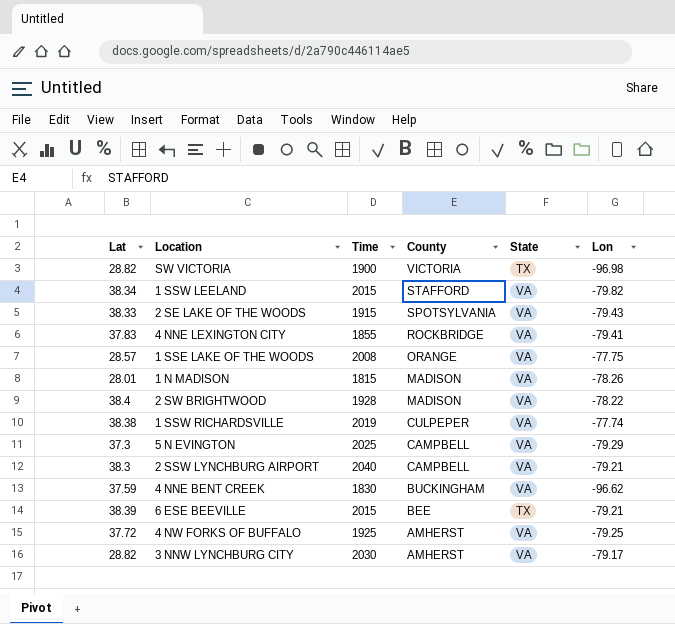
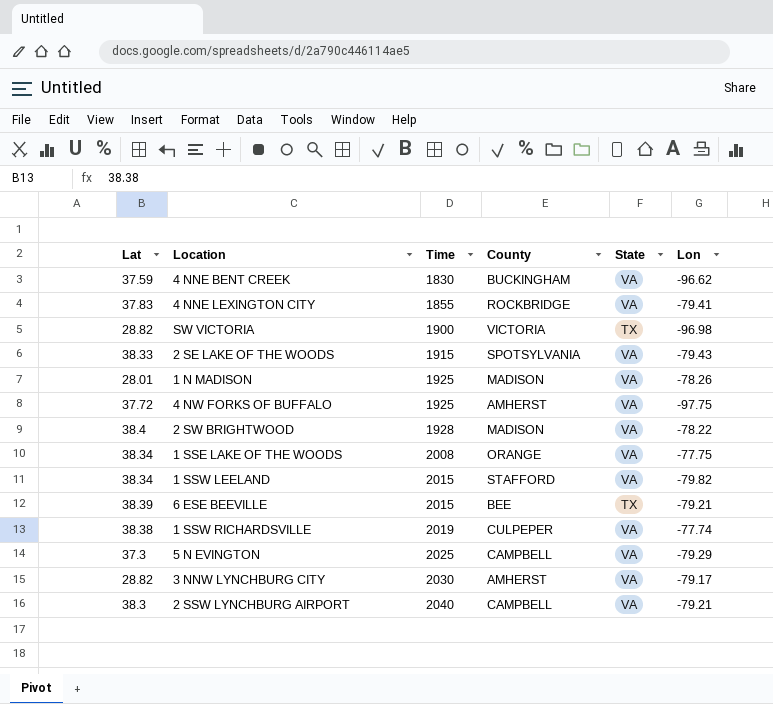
row order: County descending -> Time ascending
1 N MADISON | Time: 1815 -> 1925
4 NW FORKS OF BUFFALO | Lon: -79.25 -> -97.75
1 SSE LAKE OF THE WOODS | Lat: 28.57 -> 38.34

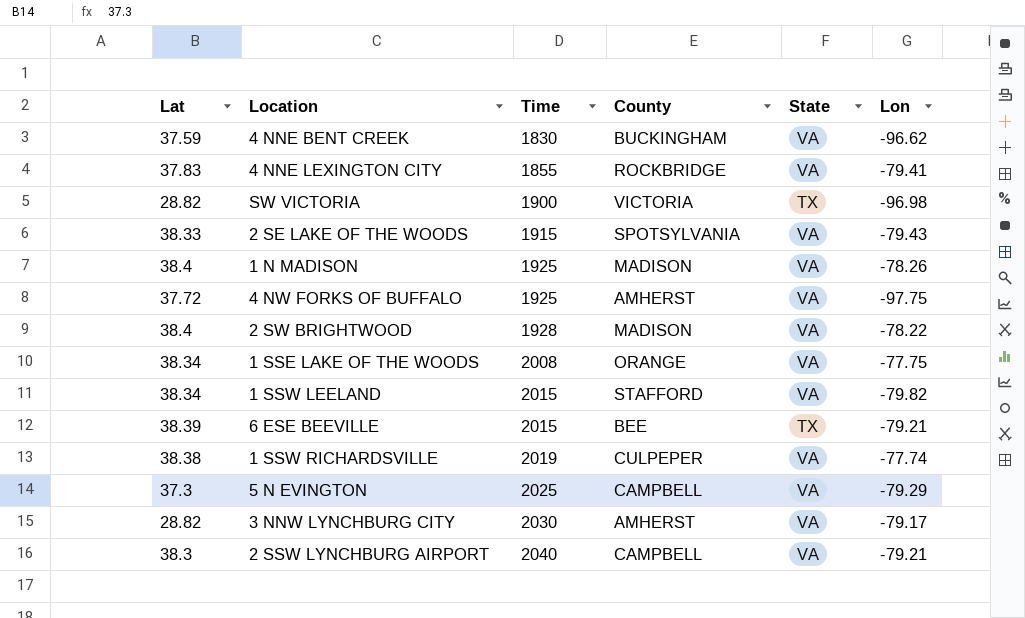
1 N MADISON | Lat: 28.01 -> 38.4

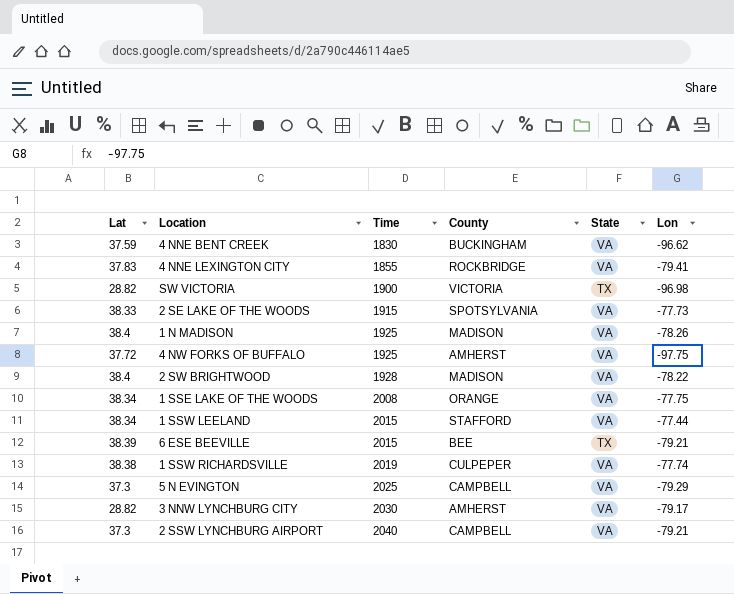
2 SE LAKE OF THE WOODS | Lon: -79.43 -> -77.73
1 SSW LEELAND | Lon: -79.82 -> -77.44
2 SSW LYNCHBURG AIRPORT | Lat: 38.3 -> 37.3

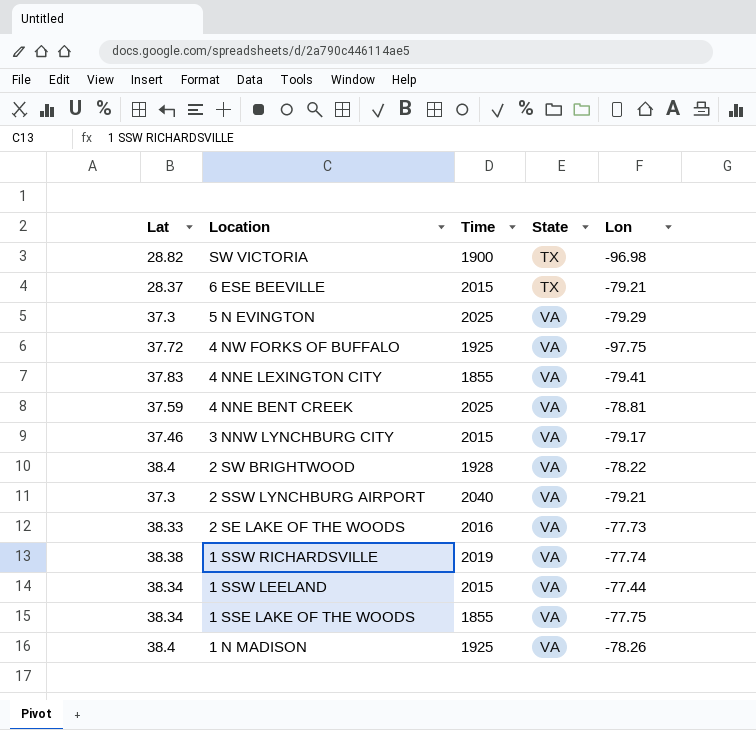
row order: Time ascending -> Location descending
column County | position: 4 -> none
6 ESE BEEVILLE | Lat: 38.39 -> 28.37
4 NNE BENT CREEK | Time: 1830 -> 2025
4 NNE BENT CREEK | Lon: -96.62 -> -78.81
3 NNW LYNCHBURG CITY | Lat: 28.82 -> 37.46
3 NNW LYNCHBURG CITY | Time: 2030 -> 2015
2 SE LAKE OF THE WOODS | Time: 1915 -> 2016
1 SSE LAKE OF THE WOODS | Time: 2008 -> 1855

